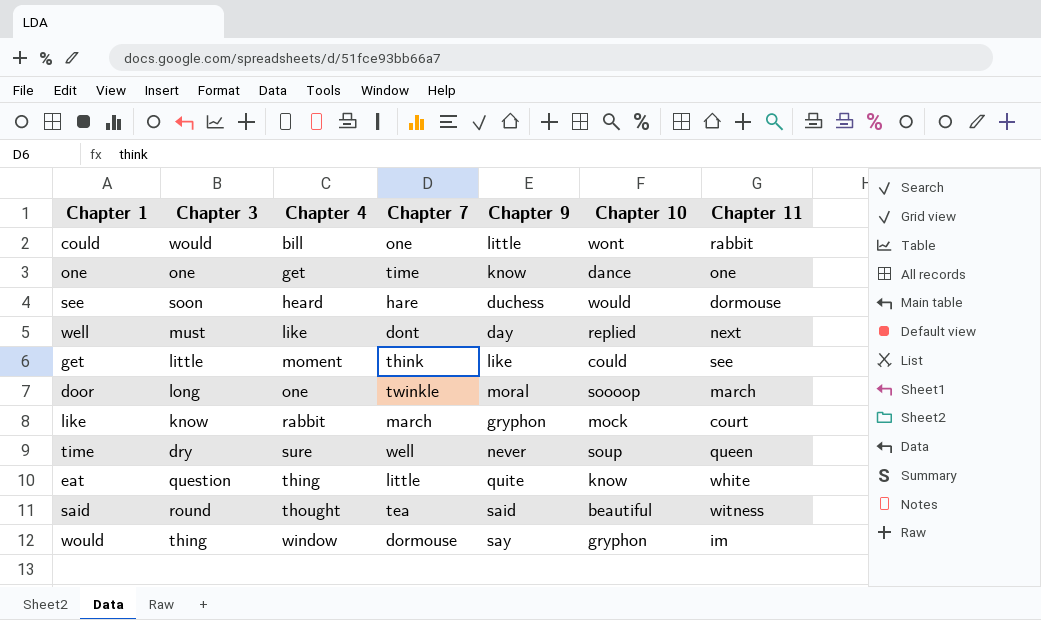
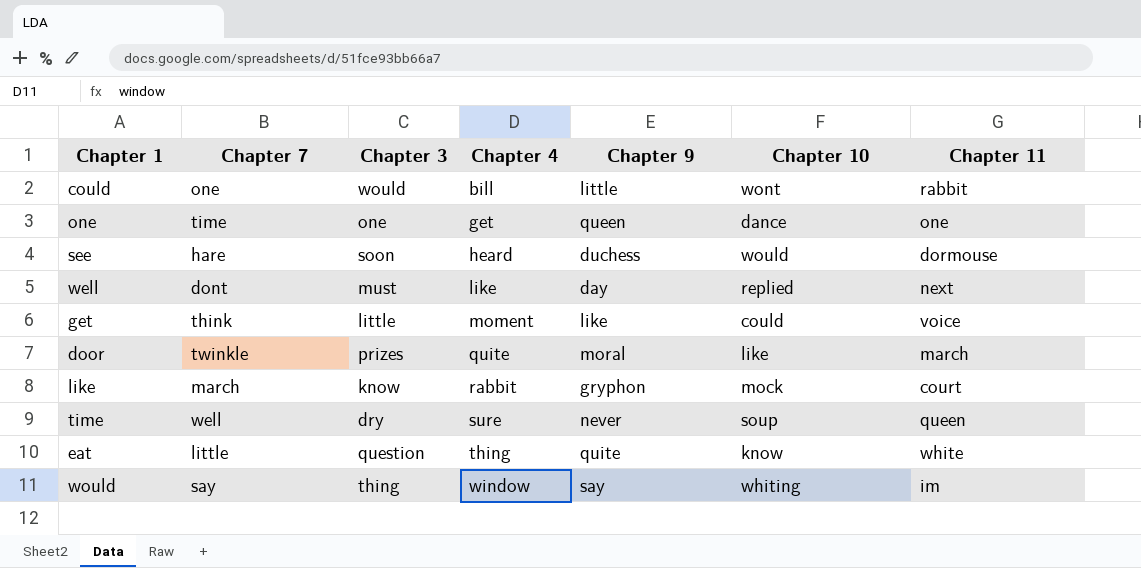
column Chapter 7 | position: 4 -> 2
row said: round | thought | tea | said | beautiful | witness -> none
one | Chapter 9: know -> queen
get | Chapter 11: see -> voice
door | Chapter 3: long -> prizes
door | Chapter 4: one -> quite
door | Chapter 10: soooop -> like
would | Chapter 7: dormouse -> say
would | Chapter 10: gryphon -> whiting

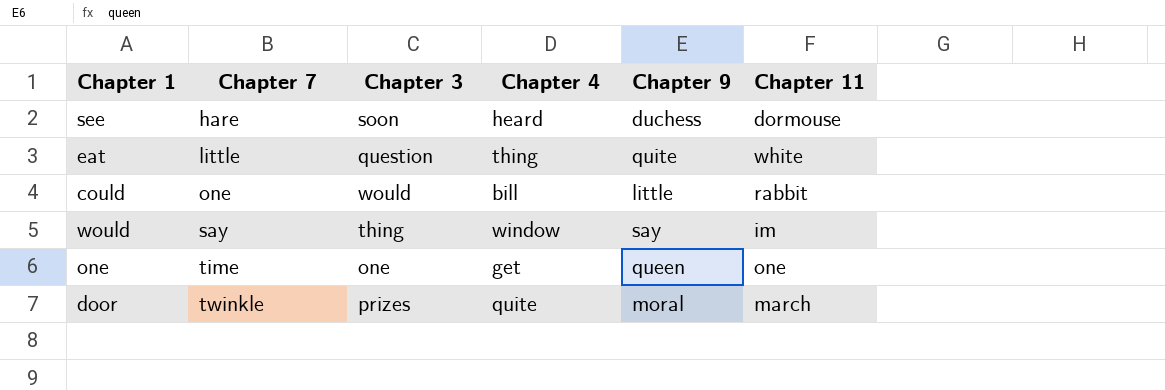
row order: Chapter 4 ascending -> Chapter 7 ascending
column Chapter 10 | position: 6 -> none
row well: dont | must | like | day | replied | next -> none
row get: think | little | moment | like | could | voice -> none
row like: march | know | rabbit | gryphon | mock | court -> none
row time: well | dry | sure | never | soup | queen -> none

